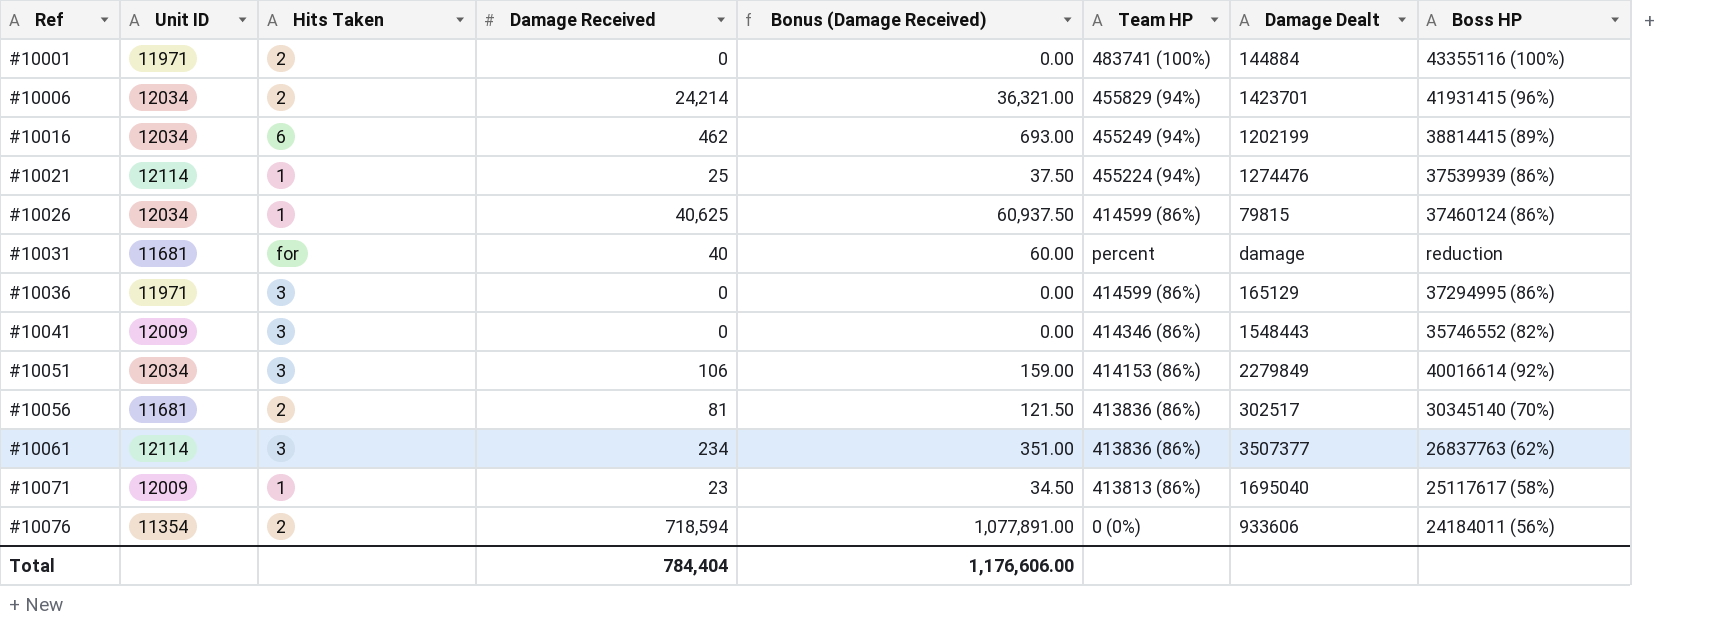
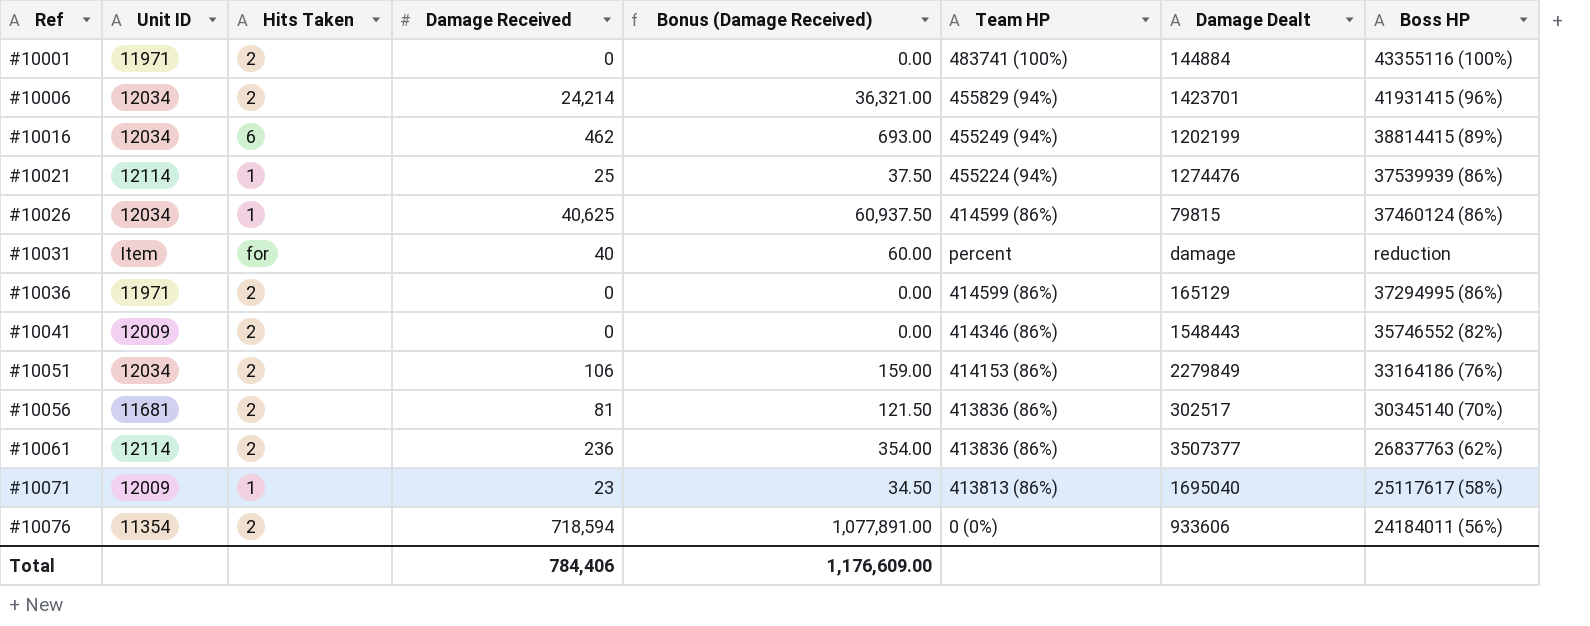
#10031 | Unit ID: 11681 -> Item
#10036 | Hits Taken: 3 -> 2
#10041 | Hits Taken: 3 -> 2
#10051 | Hits Taken: 3 -> 2
#10051 | Boss HP: 40016614 (92%) -> 33164186 (76%)
#10061 | Hits Taken: 3 -> 2
#10061 | Damage Received: 234 -> 236
#10061 | Bonus (Damage Received): 351.00 -> 354.00
Total | Damage Received: 784,404 -> 784,406
Total | Bonus (Damage Received): 1,176,606.00 -> 1,176,609.00

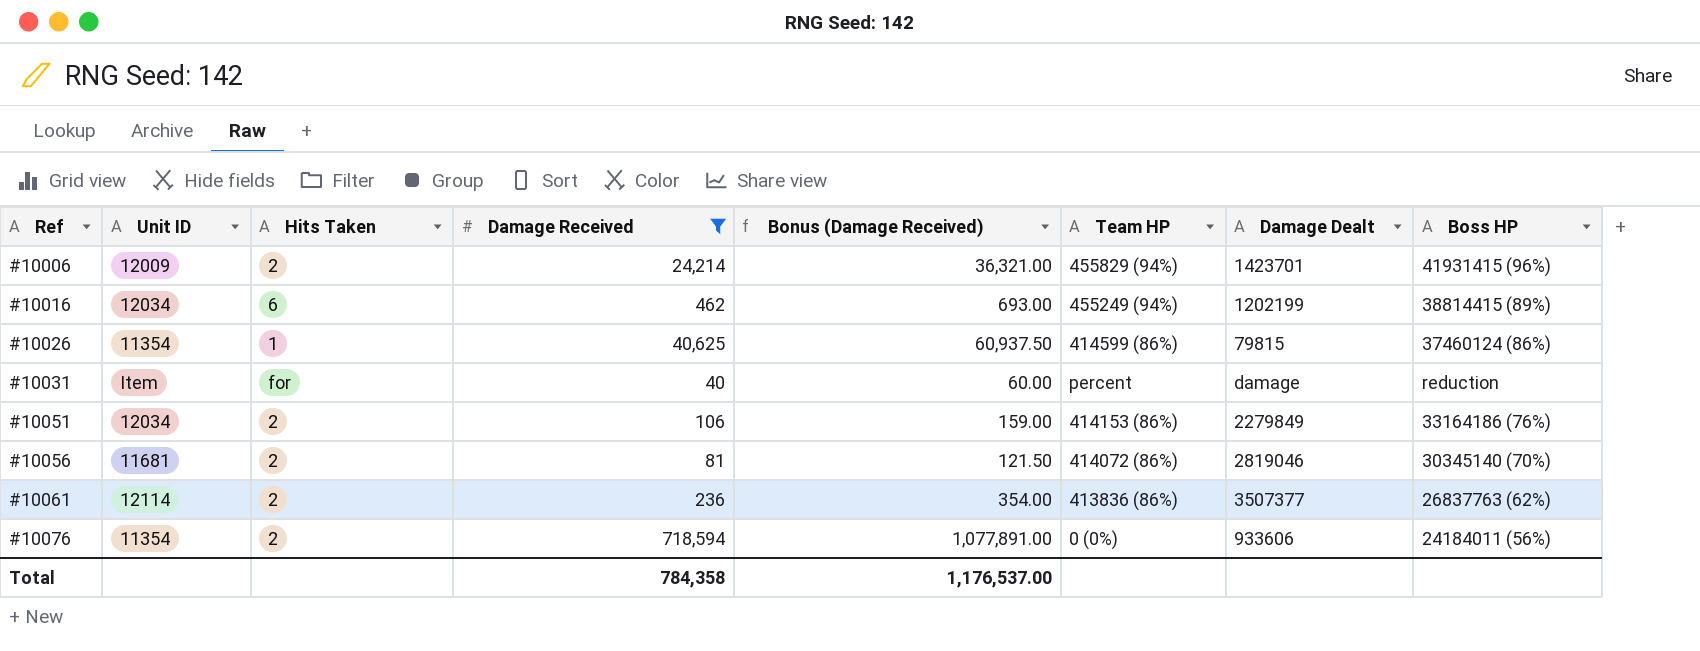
filter: none -> Damage Received >= 40
#10006 | Unit ID: 12034 -> 12009
#10026 | Unit ID: 12034 -> 11354
#10056 | Team HP: 413836 (86%) -> 414072 (86%)
#10056 | Damage Dealt: 302517 -> 2819046
Total | Damage Received: 784,406 -> 784,358
Total | Bonus (Damage Received): 1,176,609.00 -> 1,176,537.00

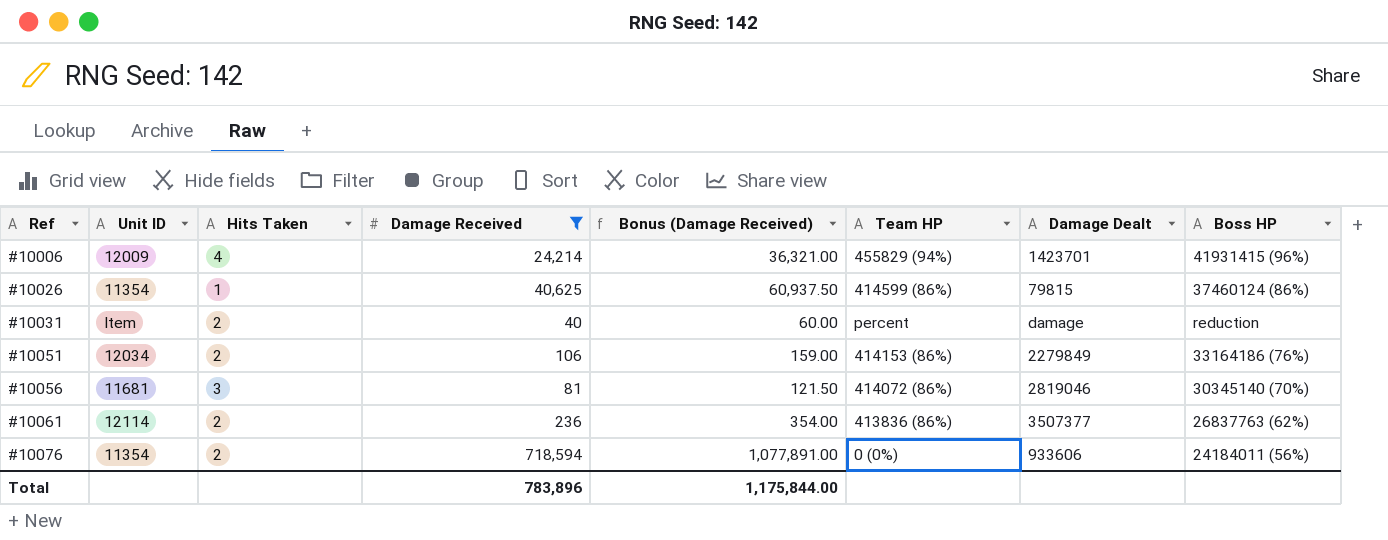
row #10016: 12034 | 6 | 462 | 693.00 | 455249 (94%) | 1202199 | 38814415 (89%) -> none
#10006 | Hits Taken: 2 -> 4
#10031 | Hits Taken: for -> 2
#10056 | Hits Taken: 2 -> 3
Total | Damage Received: 784,358 -> 783,896
Total | Bonus (Damage Received): 1,176,537.00 -> 1,175,844.00

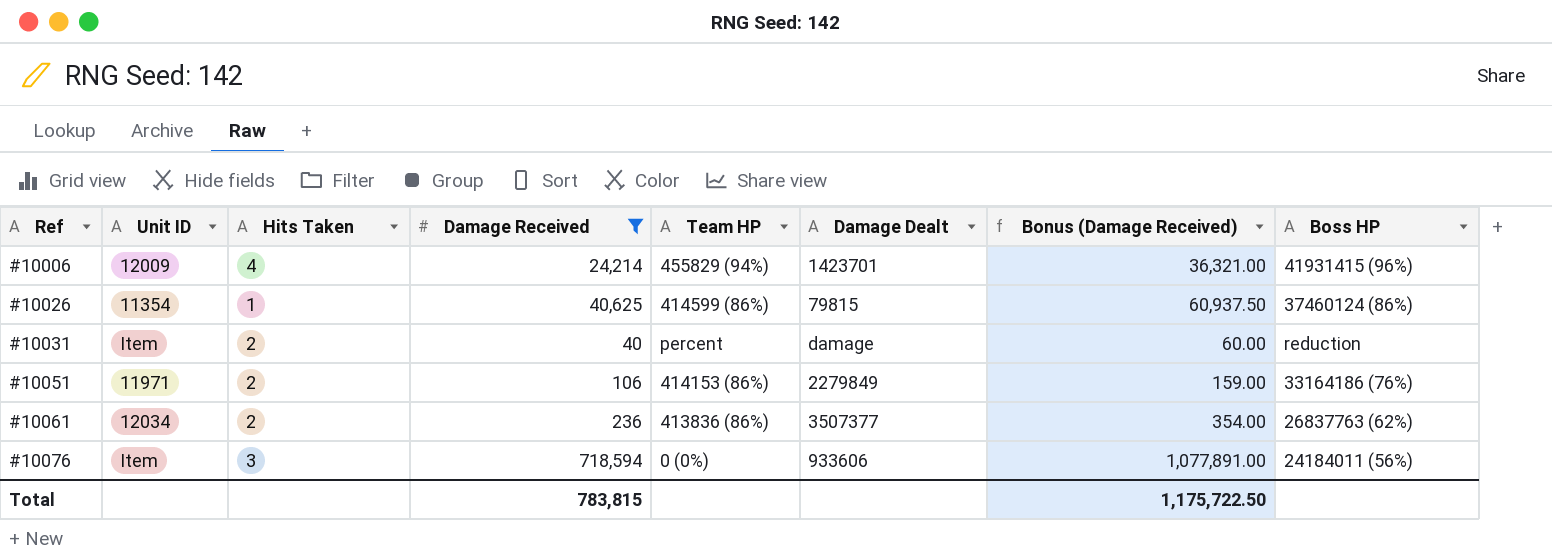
column Bonus (Damage Received) | position: 5 -> 7
row #10056: 11681 | 3 | 81 | 121.50 | 414072 (86%) | 2819046 | 30345140 (70%) -> none
#10051 | Unit ID: 12034 -> 11971
#10061 | Unit ID: 12114 -> 12034
#10076 | Unit ID: 11354 -> Item
#10076 | Hits Taken: 2 -> 3
Total | Damage Received: 783,896 -> 783,815
Total | Bonus (Damage Received): 1,175,844.00 -> 1,175,722.50

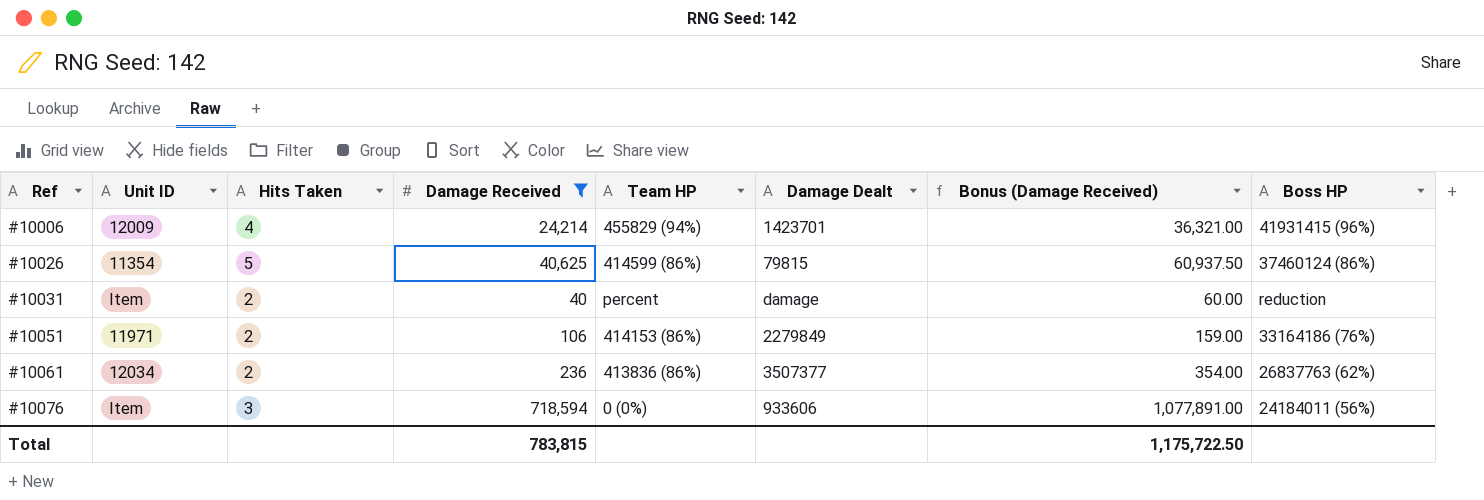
#10026 | Hits Taken: 1 -> 5

